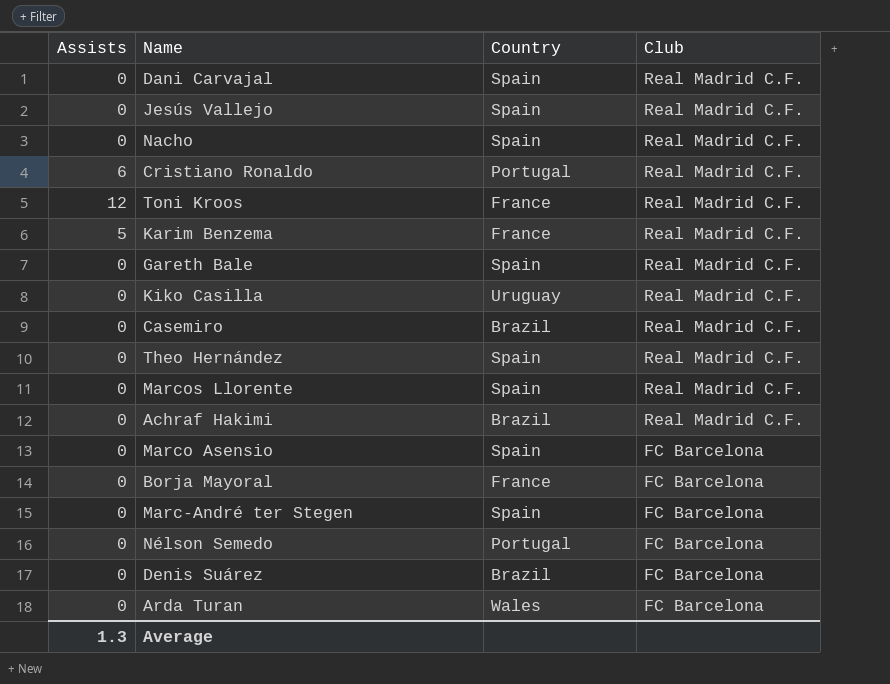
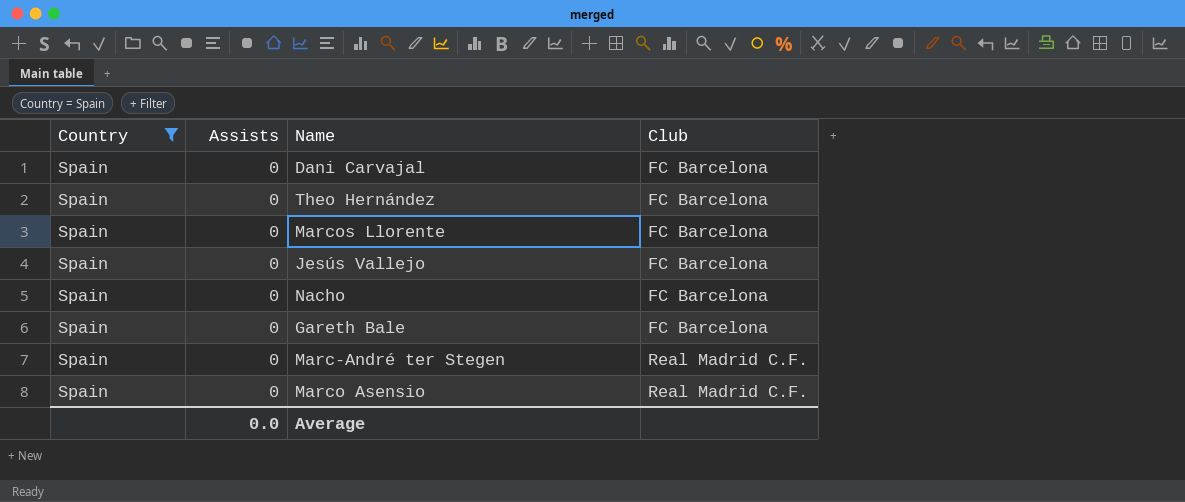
filter: none -> Country = Spain
row order: Club descending -> Club ascending
column Country | position: 3 -> 1
Dani Carvajal | Club: Real Madrid C.F. -> FC Barcelona
Theo Hernández | Club: Real Madrid C.F. -> FC Barcelona
Marcos Llorente | Club: Real Madrid C.F. -> FC Barcelona
Jesús Vallejo | Club: Real Madrid C.F. -> FC Barcelona
Nacho | Club: Real Madrid C.F. -> FC Barcelona
Gareth Bale | Club: Real Madrid C.F. -> FC Barcelona
Marc-André ter Stegen | Club: FC Barcelona -> Real Madrid C.F.
Marco Asensio | Club: FC Barcelona -> Real Madrid C.F.
Average | Assists: 1.3 -> 0.0

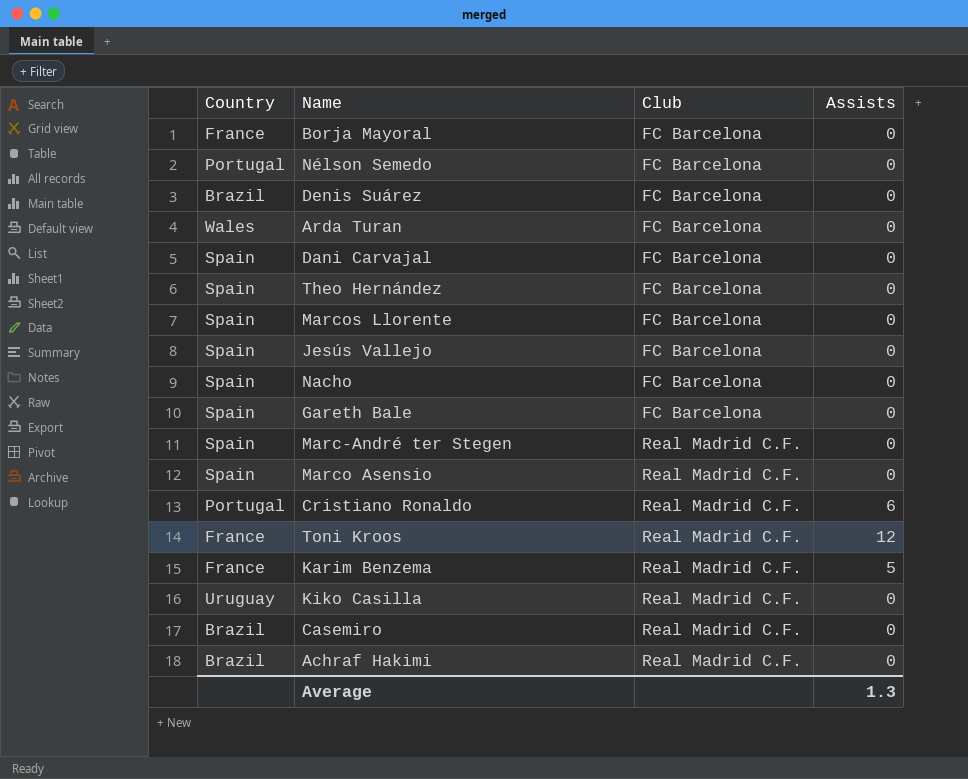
filter: Country = Spain -> none
column Assists | position: 2 -> 4
Average | Assists: 0.0 -> 1.3

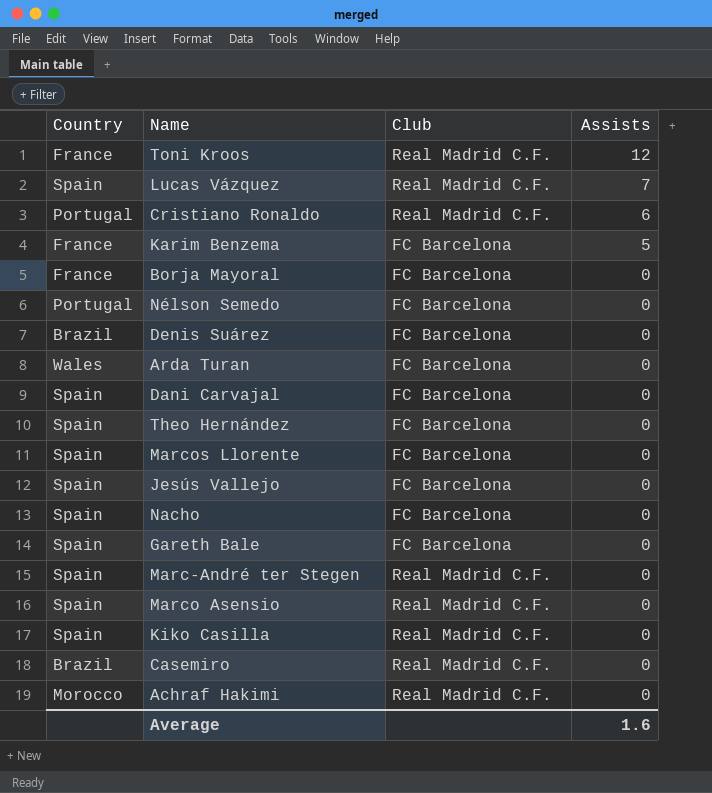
row order: Club ascending -> Assists descending
row Lucas Vázquez: none -> Spain | Real Madrid C.F. | 7
Karim Benzema | Club: Real Madrid C.F. -> FC Barcelona
Kiko Casilla | Country: Uruguay -> Spain
Achraf Hakimi | Country: Brazil -> Morocco
Average | Assists: 1.3 -> 1.6

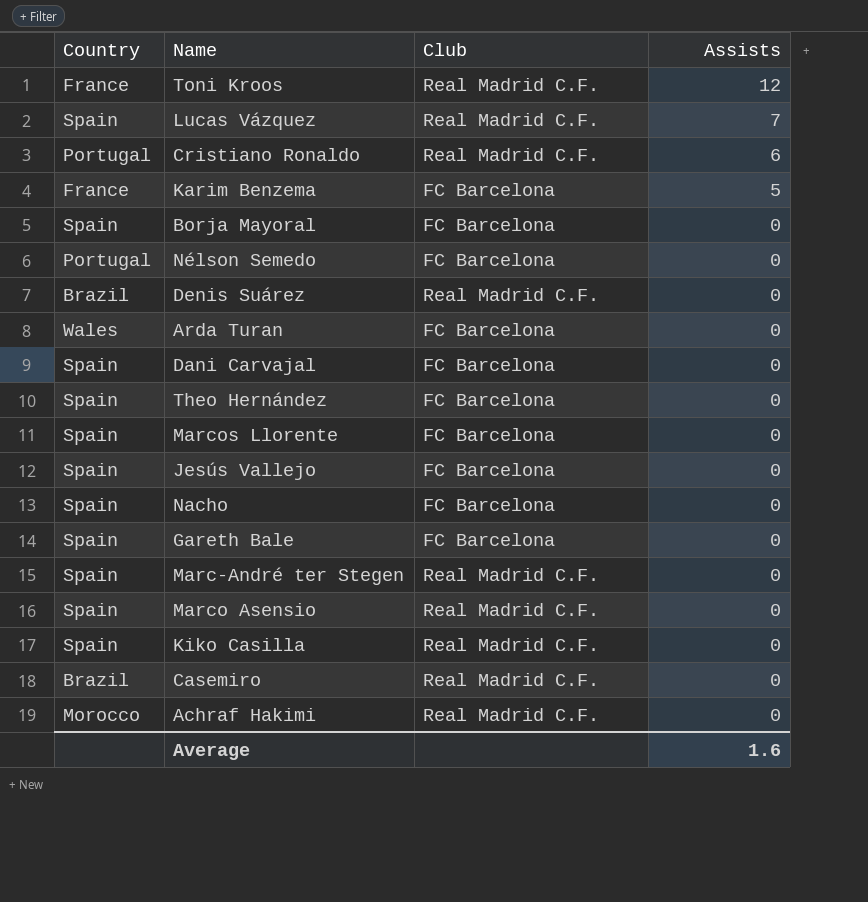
Borja Mayoral | Country: France -> Spain
Denis Suárez | Club: FC Barcelona -> Real Madrid C.F.

